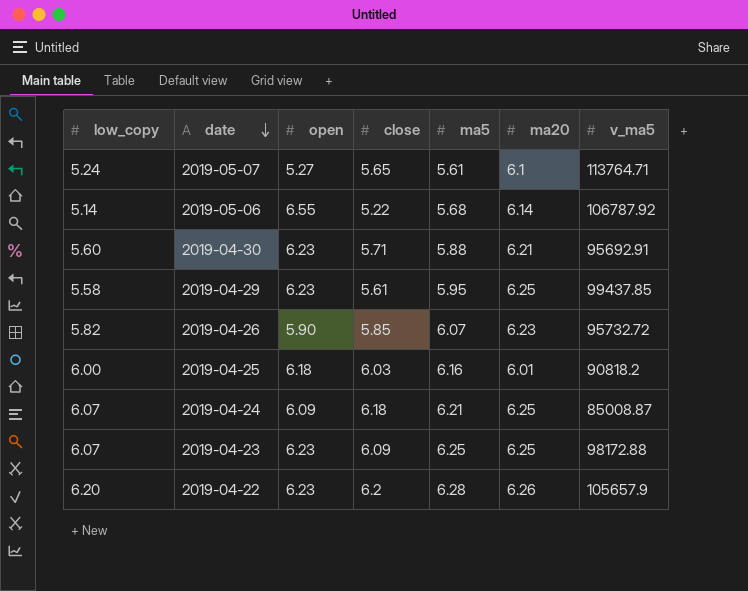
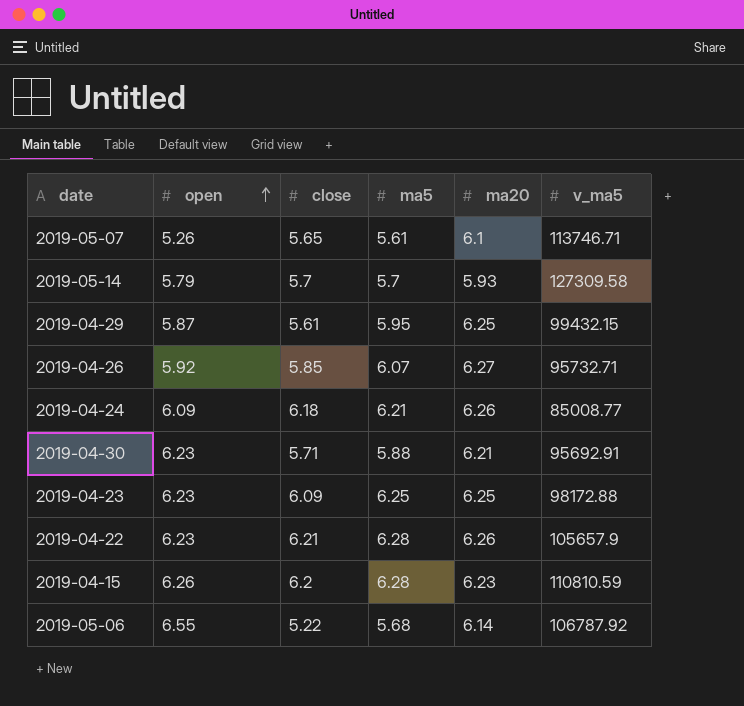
row order: date descending -> open ascending
column low_copy | position: 1 -> none
row 2019-04-25: 6.00 | 6.18 | 6.03 | 6.16 | 6.01 | 90818.2 -> none
2019-05-07 | open: 5.27 -> 5.26
2019-05-07 | v_ma5: 113764.71 -> 113746.71
row 2019-05-14: none -> 5.79 | 5.7 | 5.7 | 5.93 | 127309.58
2019-04-29 | open: 6.23 -> 5.87
2019-04-29 | v_ma5: 99437.85 -> 99432.15
2019-04-26 | open: 5.90 -> 5.92
2019-04-26 | ma20: 6.23 -> 6.27
2019-04-26 | v_ma5: 95732.72 -> 95732.71
2019-04-24 | ma20: 6.25 -> 6.26
2019-04-24 | v_ma5: 85008.87 -> 85008.77
2019-04-22 | close: 6.2 -> 6.21
row 2019-04-15: none -> 6.26 | 6.2 | 6.28 | 6.23 | 110810.59

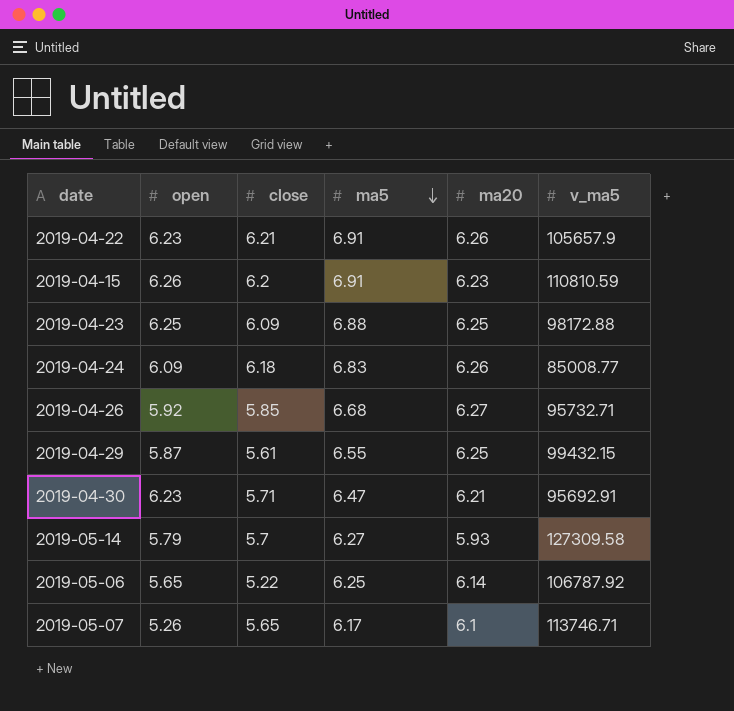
row order: open ascending -> ma5 descending
2019-04-22 | ma5: 6.28 -> 6.91
2019-04-15 | ma5: 6.28 -> 6.91
2019-04-23 | open: 6.23 -> 6.25
2019-04-23 | ma5: 6.25 -> 6.88
2019-04-24 | ma5: 6.21 -> 6.83
2019-04-26 | ma5: 6.07 -> 6.68
2019-04-29 | ma5: 5.95 -> 6.55
2019-04-30 | ma5: 5.88 -> 6.47
2019-05-14 | ma5: 5.7 -> 6.27
2019-05-06 | open: 6.55 -> 5.65
2019-05-06 | ma5: 5.68 -> 6.25
2019-05-07 | ma5: 5.61 -> 6.17

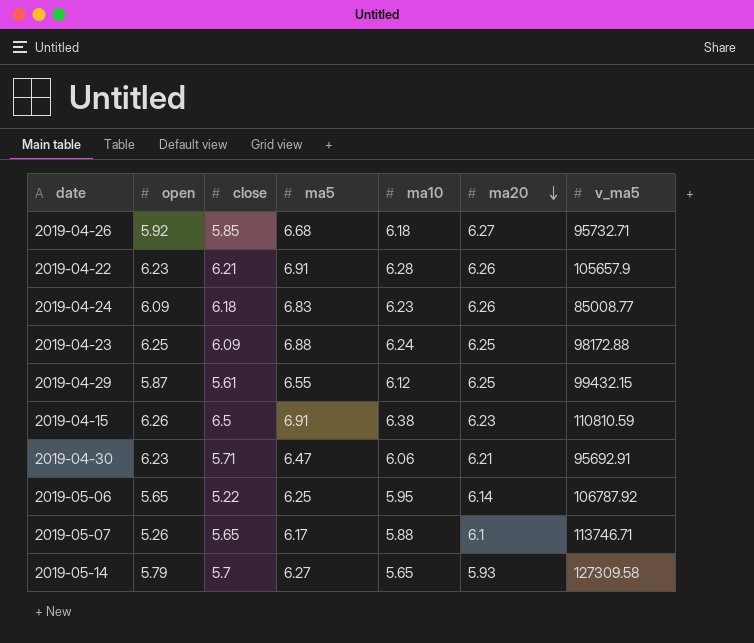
row order: ma5 descending -> ma20 descending
column ma10 | position: none -> 5
2019-04-15 | close: 6.2 -> 6.5

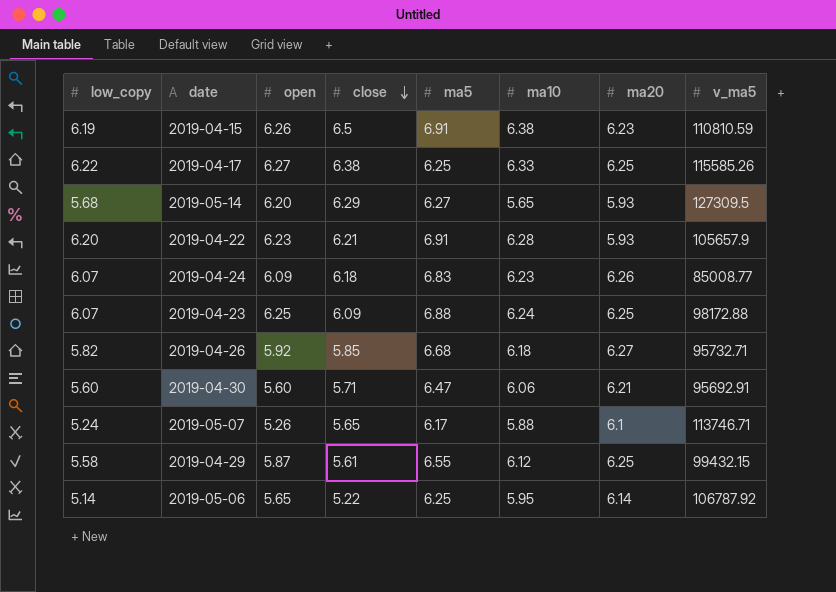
row order: ma20 descending -> close descending
column low_copy | position: none -> 1
row 2019-04-17: none -> 6.22 | 6.27 | 6.38 | 6.25 | 6.33 | 6.25 | 115585.26
2019-05-14 | open: 5.79 -> 6.20
2019-05-14 | close: 5.7 -> 6.29
2019-05-14 | v_ma5: 127309.58 -> 127309.5
2019-04-22 | ma20: 6.26 -> 5.93
2019-04-30 | open: 6.23 -> 5.60

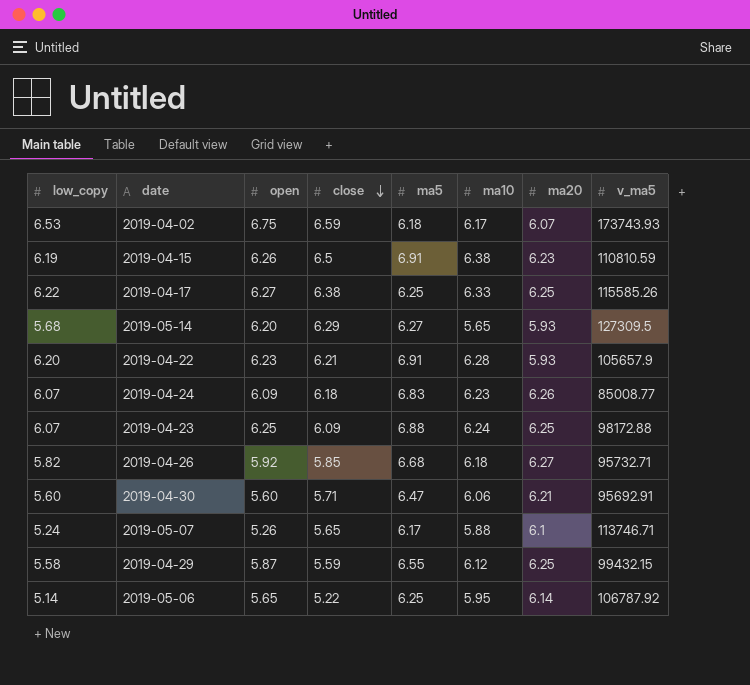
row 2019-04-02: none -> 6.53 | 6.75 | 6.59 | 6.18 | 6.17 | 6.07 | 173743.93
2019-04-29 | close: 5.61 -> 5.59

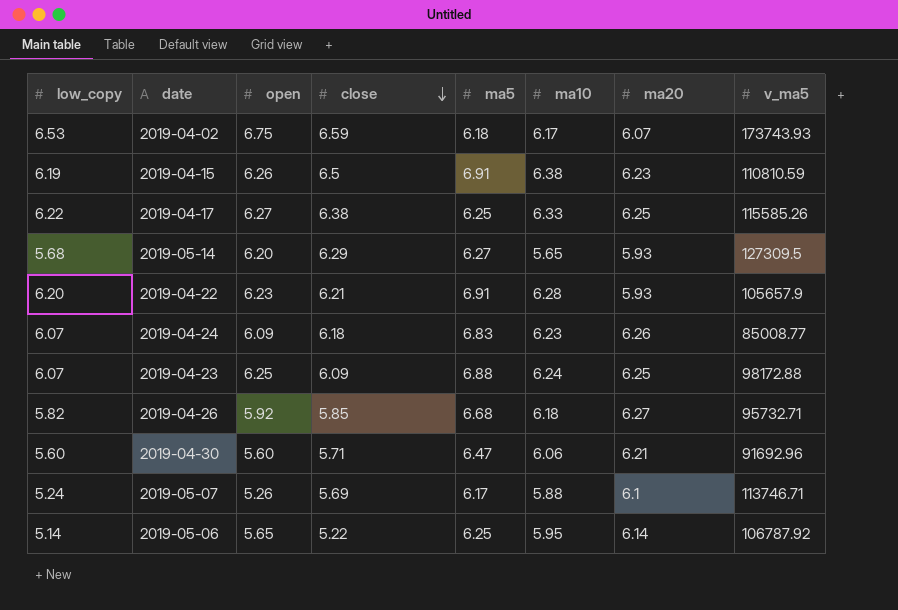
row 2019-04-29: 5.58 | 5.87 | 5.59 | 6.55 | 6.12 | 6.25 | 99432.15 -> none
2019-04-30 | v_ma5: 95692.91 -> 91692.96
2019-05-07 | close: 5.65 -> 5.69

